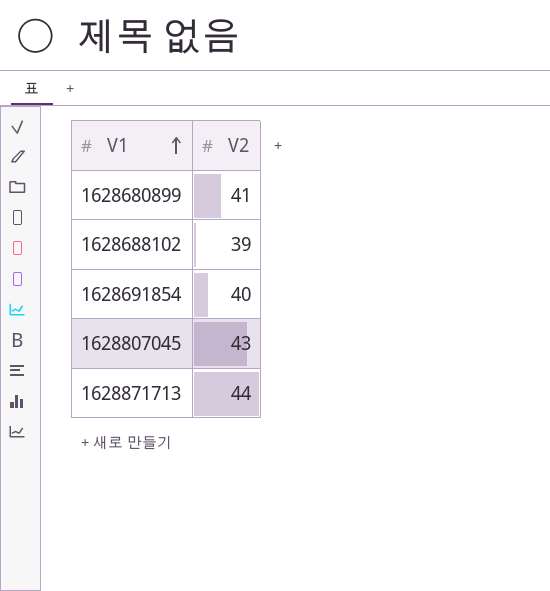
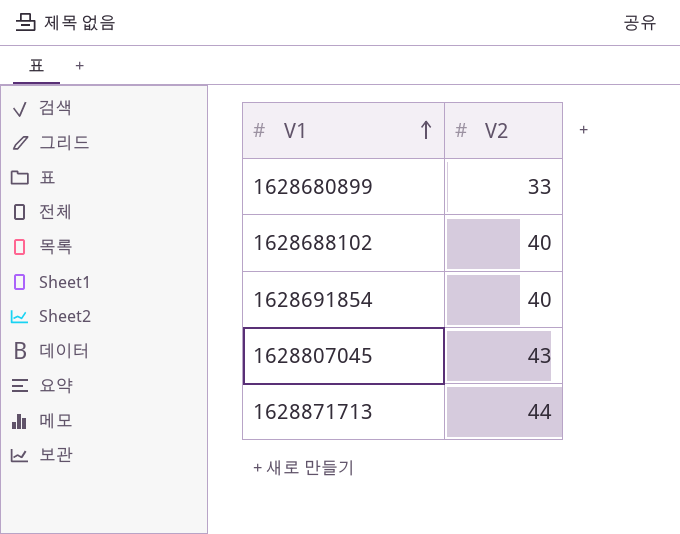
1628680899 | V2: 41 -> 33
1628688102 | V2: 39 -> 40

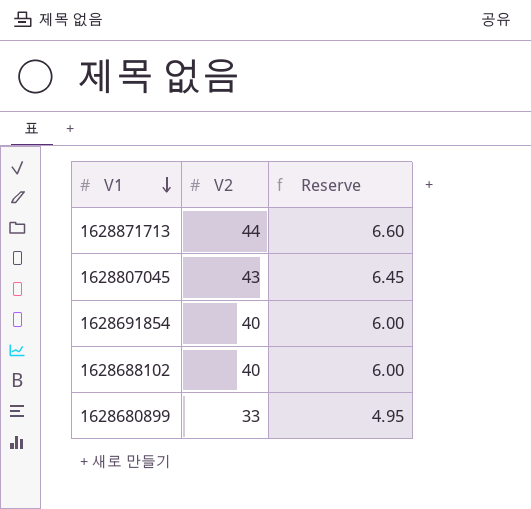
row order: V1 ascending -> V1 descending
column Reserve | formula: none -> [V2] * 0.15

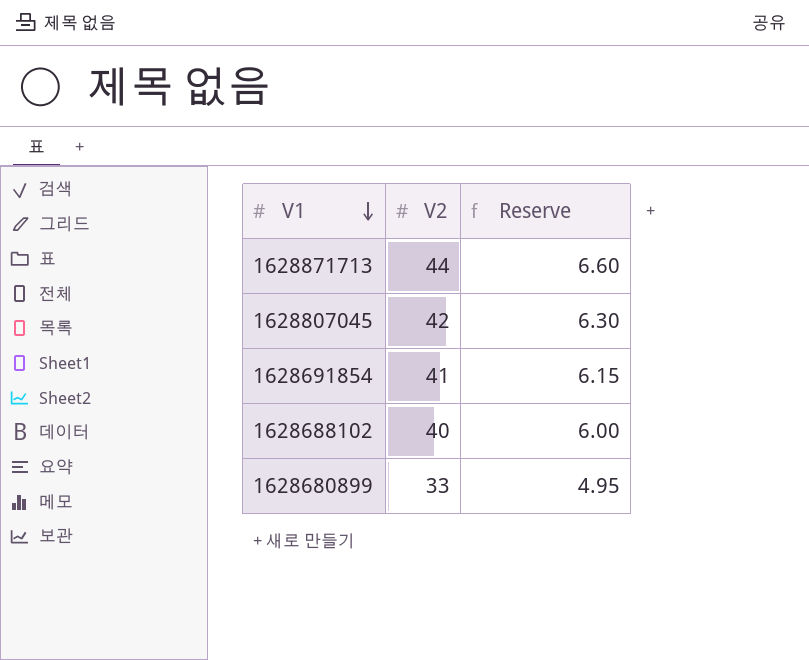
1628807045 | V2: 43 -> 42
1628807045 | Reserve: 6.45 -> 6.30
1628691854 | V2: 40 -> 41
1628691854 | Reserve: 6.00 -> 6.15

